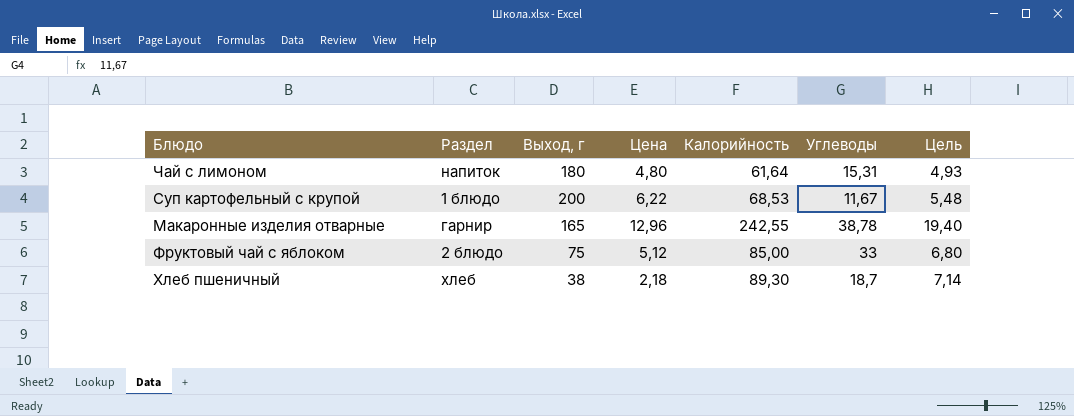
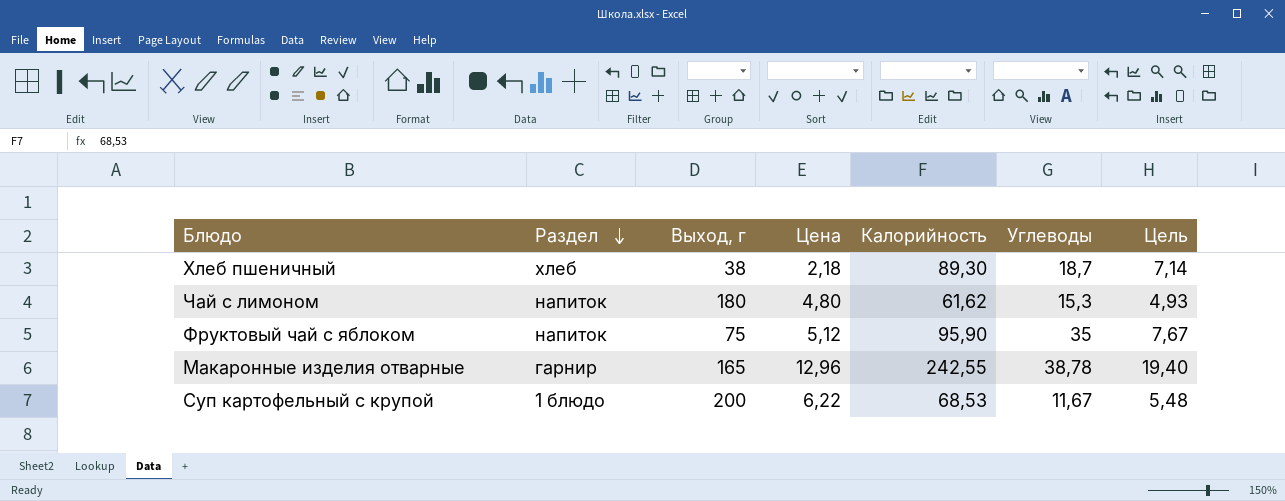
row order: none -> Раздел descending
Чай с лимоном | Калорийность: 61,64 -> 61,62
Чай с лимоном | Углеводы: 15,31 -> 15,3
Фруктовый чай с яблоком | Раздел: 2 блюдо -> напиток
Фруктовый чай с яблоком | Калорийность: 85,00 -> 95,90
Фруктовый чай с яблоком | Углеводы: 33 -> 35
Фруктовый чай с яблоком | Цель: 6,80 -> 7,67

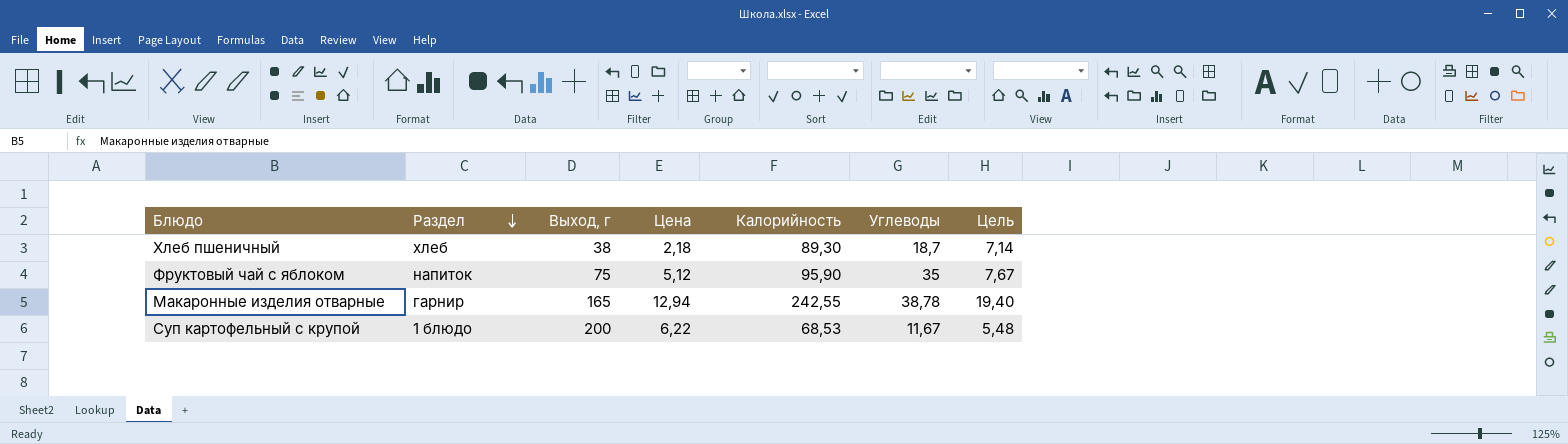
row Чай с лимоном: напиток | 180 | 4,80 | 61,62 | 15,3 | 4,93 -> none
Макаронные изделия отварные | Цена: 12,96 -> 12,94

